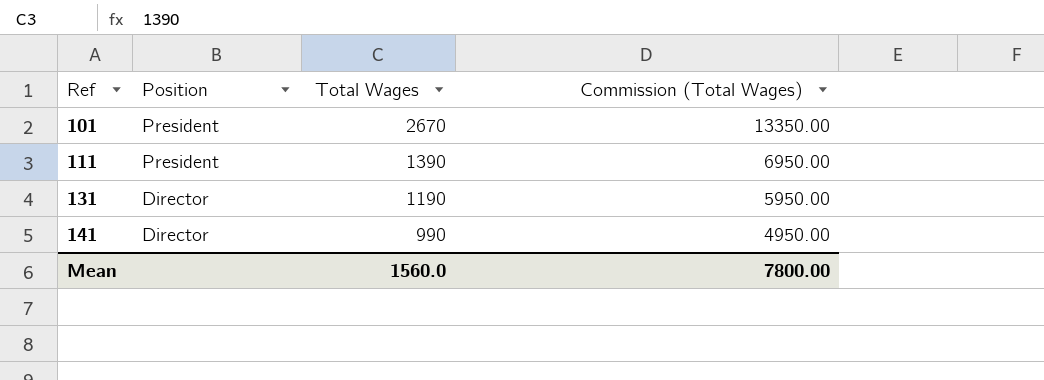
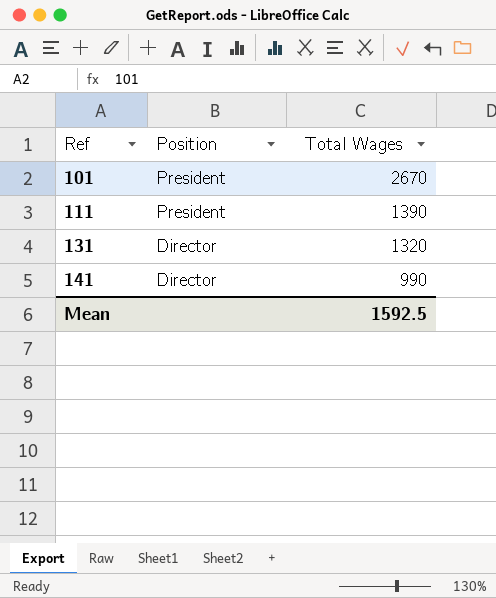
column Commission (Total Wages) | formula: [Total Wages] * 5 -> none
131 | Total Wages: 1190 -> 1320
Mean | Total Wages: 1560.0 -> 1592.5

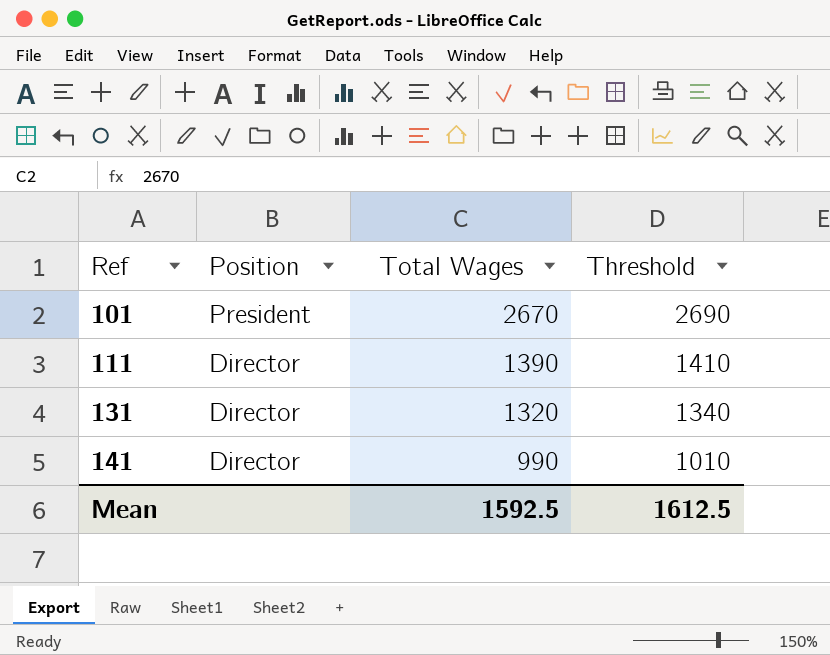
column Threshold | formula: none -> [Total Wages] + 20
111 | Position: President -> Director

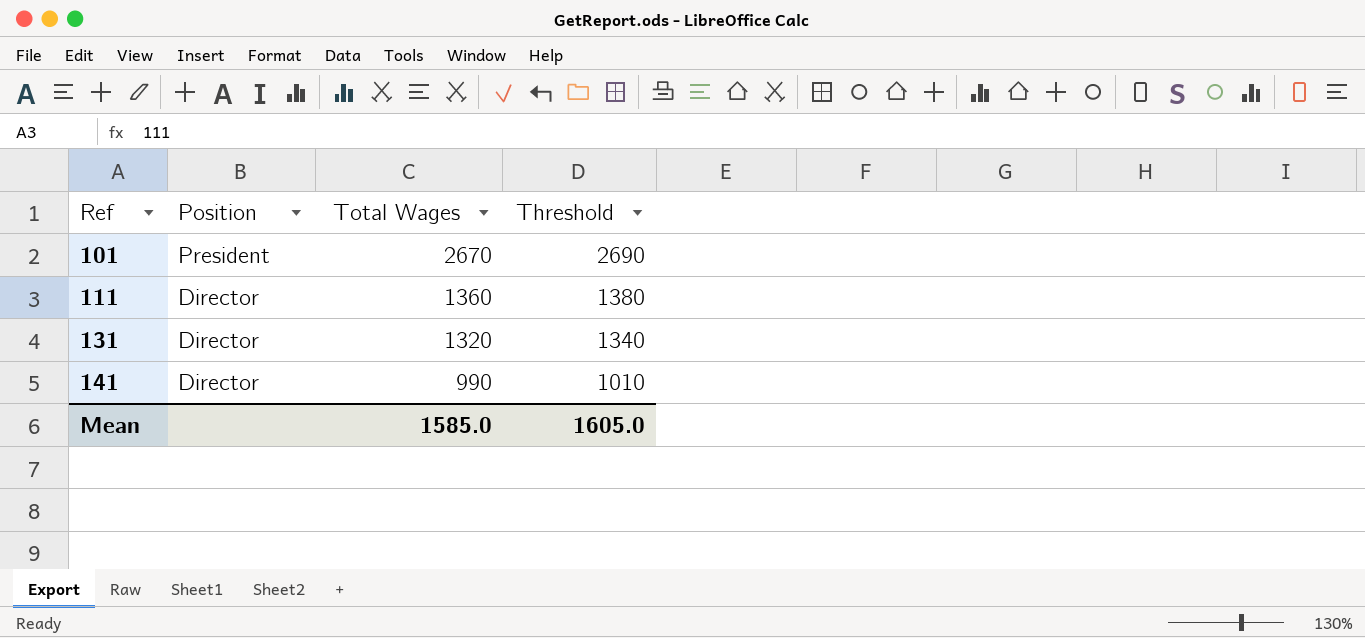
111 | Total Wages: 1390 -> 1360
111 | Threshold: 1410 -> 1380
Mean | Total Wages: 1592.5 -> 1585.0
Mean | Threshold: 1612.5 -> 1605.0

